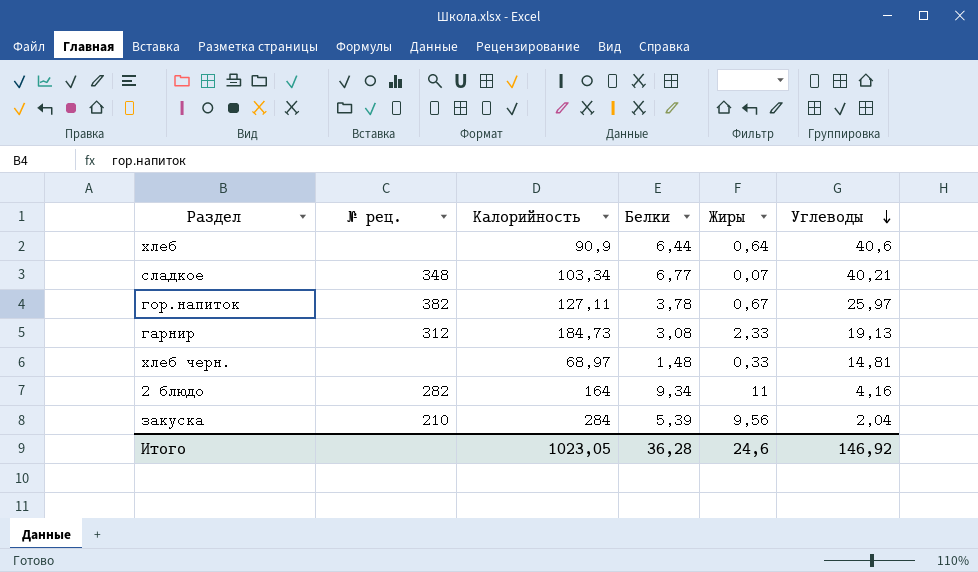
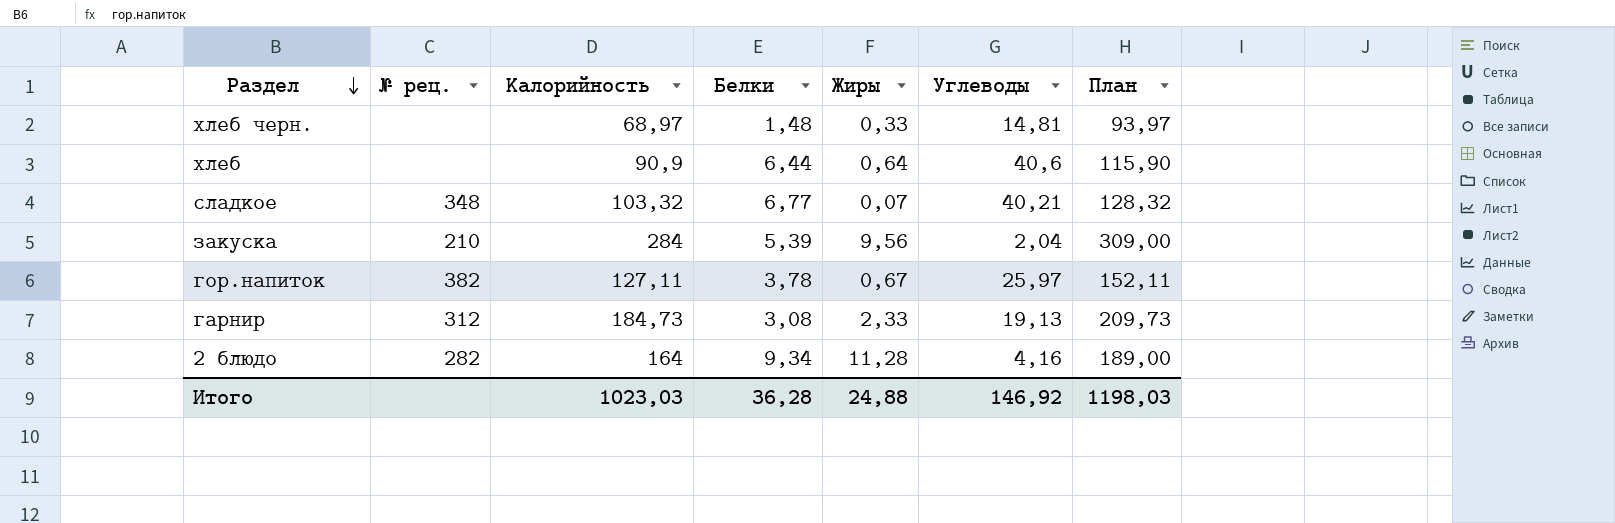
row order: Углеводы descending -> Раздел descending
column План | formula: none -> [Калорийность] + 25
сладкое | Калорийность: 103,34 -> 103,32
2 блюдо | Жиры: 11 -> 11,28
Итого | Калорийность: 1023,05 -> 1023,03
Итого | Жиры: 24,6 -> 24,88

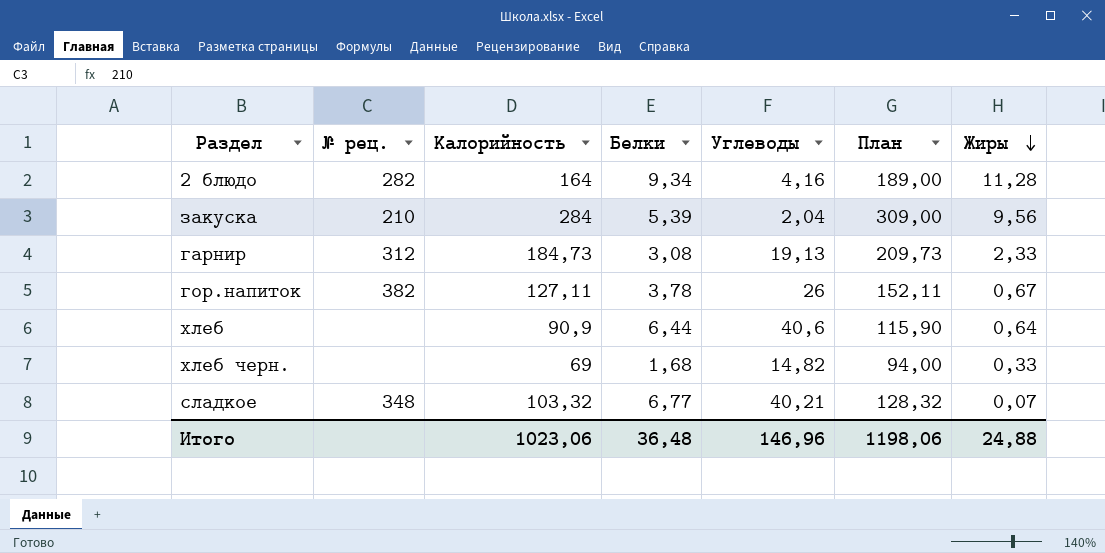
row order: Раздел descending -> Жиры descending
column Жиры | position: 5 -> 7
гор.напиток | Углеводы: 25,97 -> 26
хлеб черн. | Калорийность: 68,97 -> 69
хлеб черн. | Белки: 1,48 -> 1,68
хлеб черн. | Углеводы: 14,81 -> 14,82
хлеб черн. | План: 93,97 -> 94,00
Итого | Калорийность: 1023,03 -> 1023,06
Итого | Белки: 36,28 -> 36,48
Итого | Углеводы: 146,92 -> 146,96
Итого | План: 1198,03 -> 1198,06

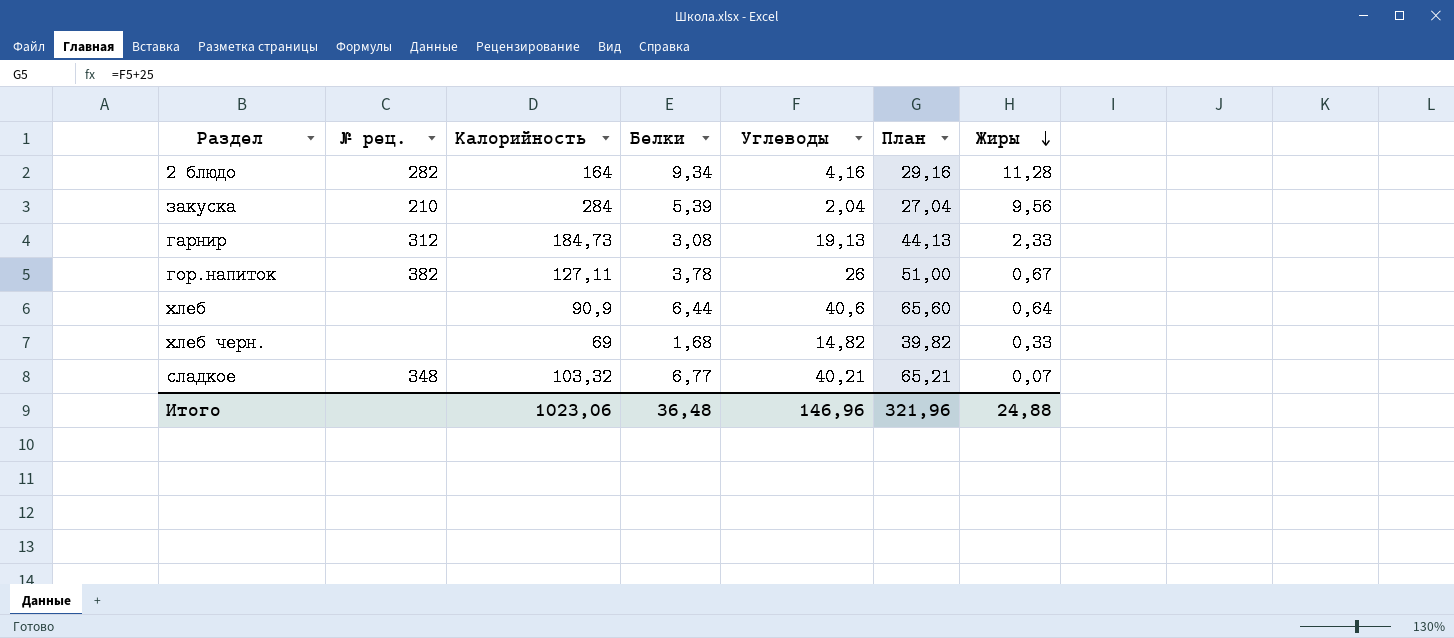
column План | formula: [Калорийность] + 25 -> [Углеводы] + 25
Итого | План: 1198,06 -> 321,96

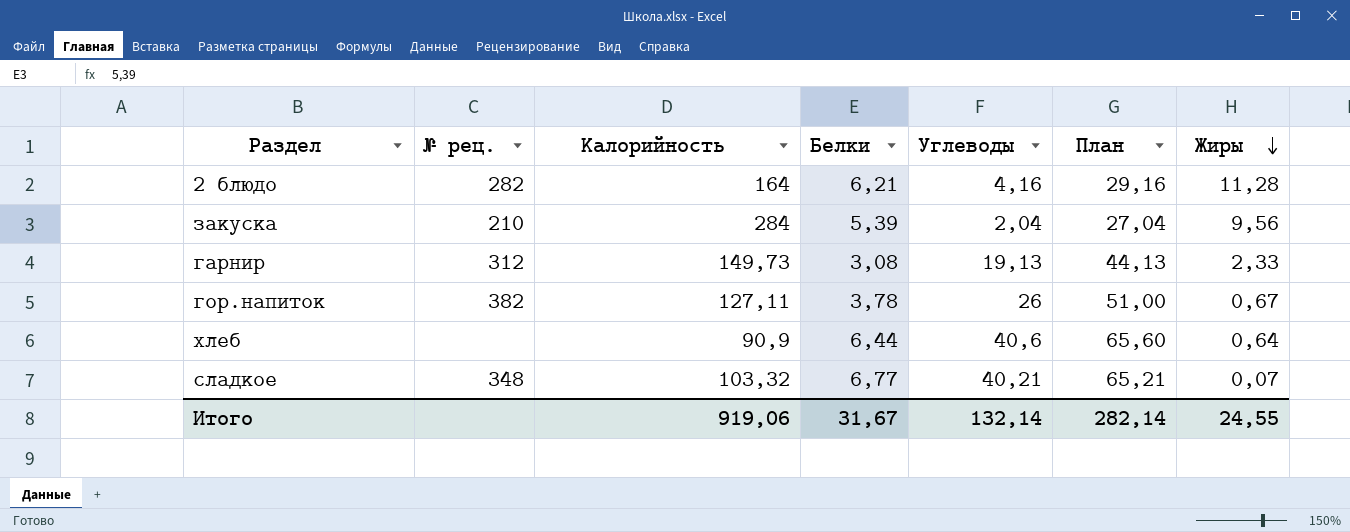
row хлеб черн.: none | 69 | 1,68 | 14,82 | 39,82 | 0,33 -> none
2 блюдо | Белки: 9,34 -> 6,21
гарнир | Калорийность: 184,73 -> 149,73
Итого | Калорийность: 1023,06 -> 919,06
Итого | Белки: 36,48 -> 31,67
Итого | Углеводы: 146,96 -> 132,14
Итого | План: 321,96 -> 282,14
Итого | Жиры: 24,88 -> 24,55

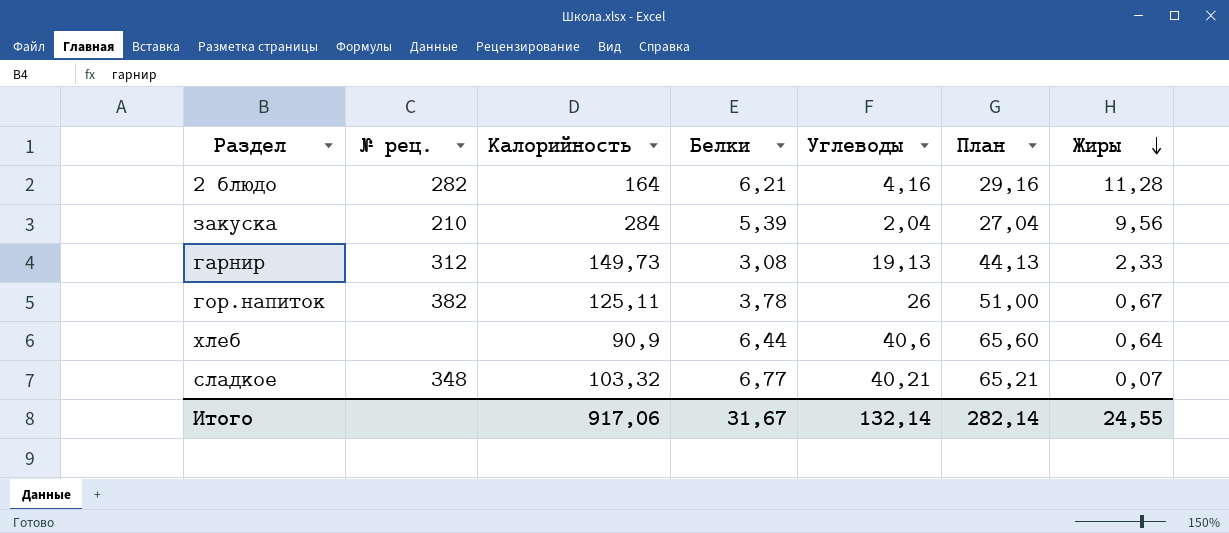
гор.напиток | Калорийность: 127,11 -> 125,11
Итого | Калорийность: 919,06 -> 917,06

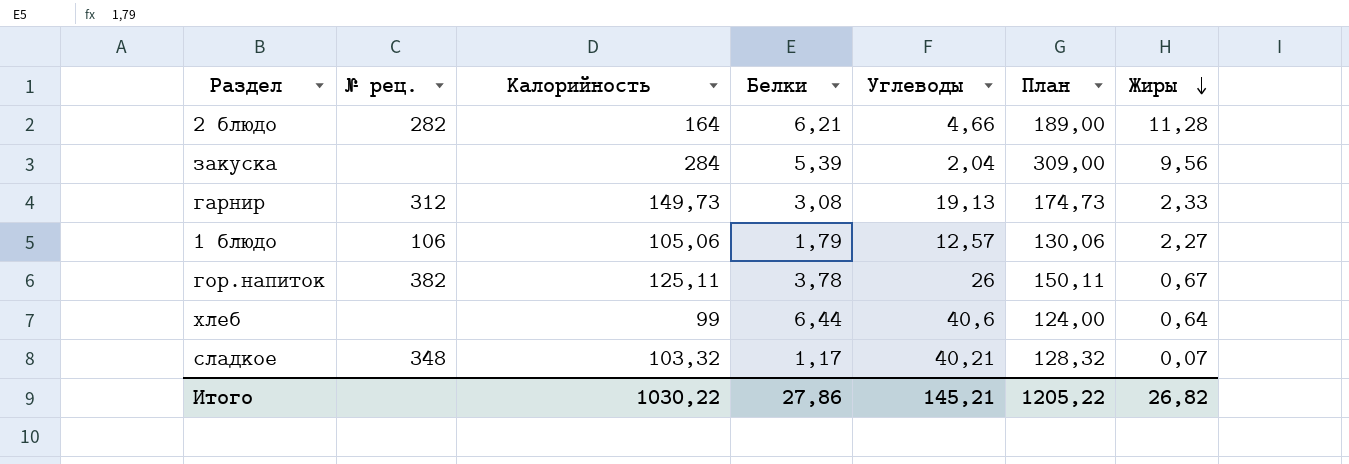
column План | formula: [Углеводы] + 25 -> [Калорийность] + 25
2 блюдо | Углеводы: 4,16 -> 4,66
закуска | № рец.: 210 -> none
row 1 блюдо: none -> 106 | 105,06 | 1,79 | 12,57 | 130,06 | 2,27
хлеб | Калорийность: 90,9 -> 99
сладкое | Белки: 6,77 -> 1,17
Итого | Калорийность: 917,06 -> 1030,22
Итого | Белки: 31,67 -> 27,86
Итого | Углеводы: 132,14 -> 145,21
Итого | План: 282,14 -> 1205,22
Итого | Жиры: 24,55 -> 26,82

